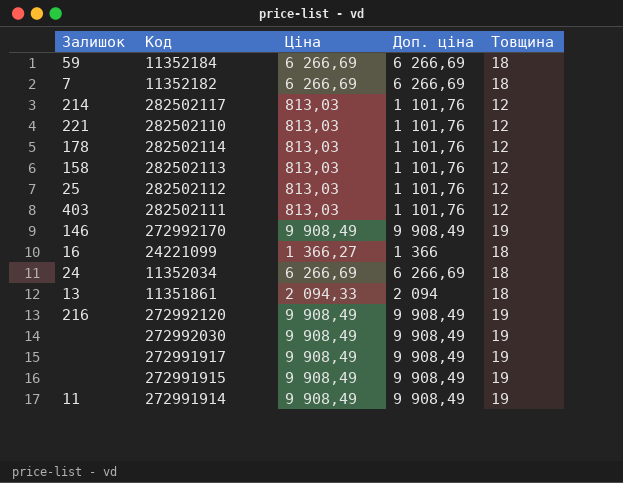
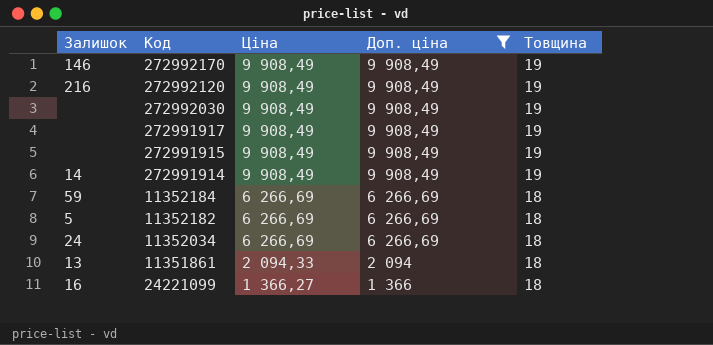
filter: none -> Доп. ціна != 1 101,76
row order: none -> Ціна descending
272991914 | Залишок: 11 -> 14
11352182 | Залишок: 7 -> 5

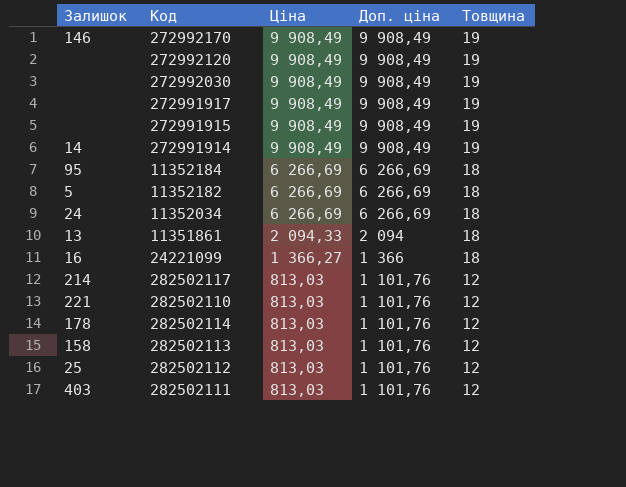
filter: Доп. ціна != 1 101,76 -> none
272992120 | Залишок: 216 -> none
11352184 | Залишок: 59 -> 95

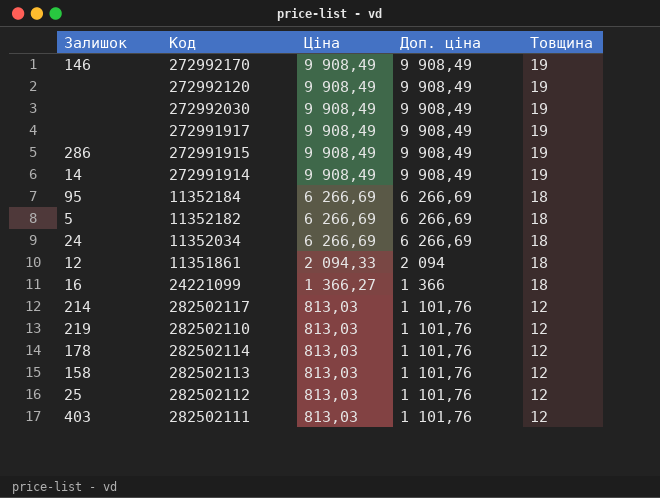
272991915 | Залишок: none -> 286
11351861 | Залишок: 13 -> 12
282502110 | Залишок: 221 -> 219

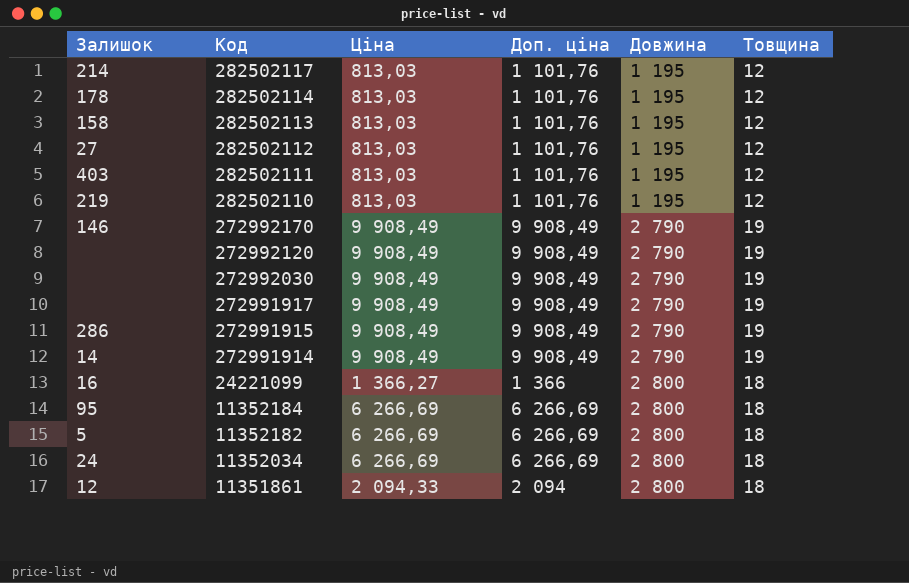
row order: Ціна descending -> Код descending
column Довжина | position: none -> 5
282502112 | Залишок: 25 -> 27

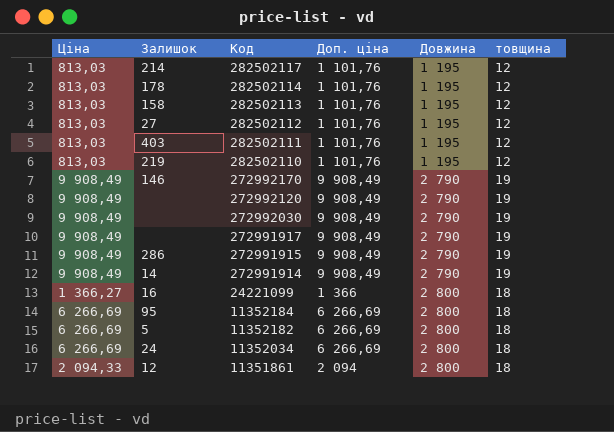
column Ціна | position: 3 -> 1
column name: Товщина -> товщина

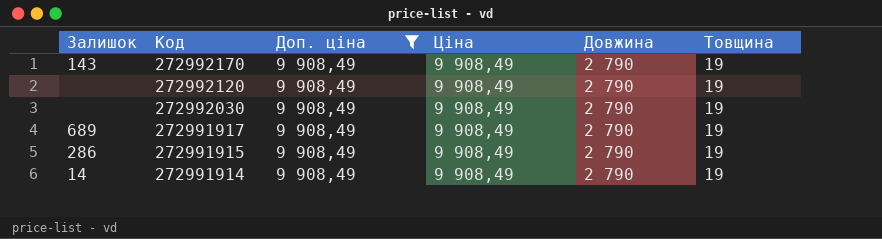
filter: none -> Доп. ціна = 9 908,49
column Ціна | position: 1 -> 4
column name: товщина -> Товщина
272992170 | Залишок: 146 -> 143
272991917 | Залишок: none -> 689

